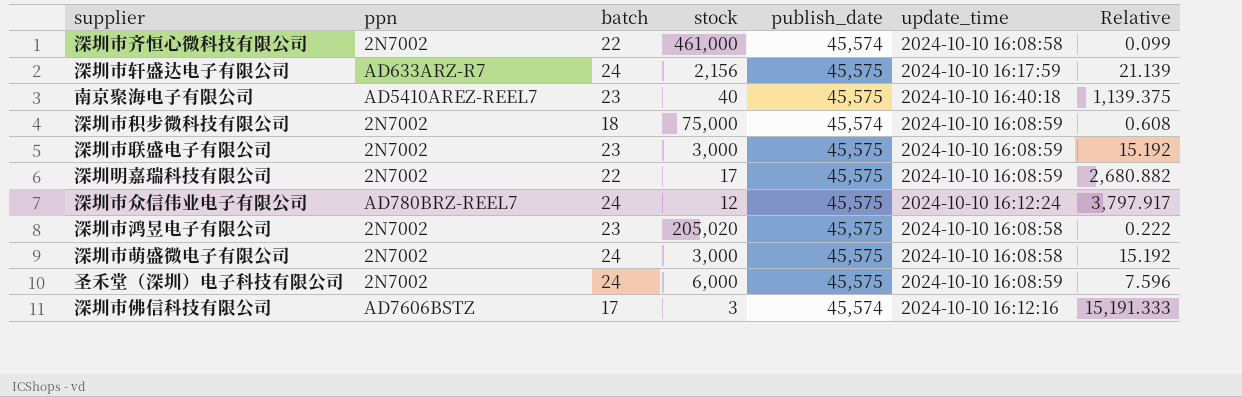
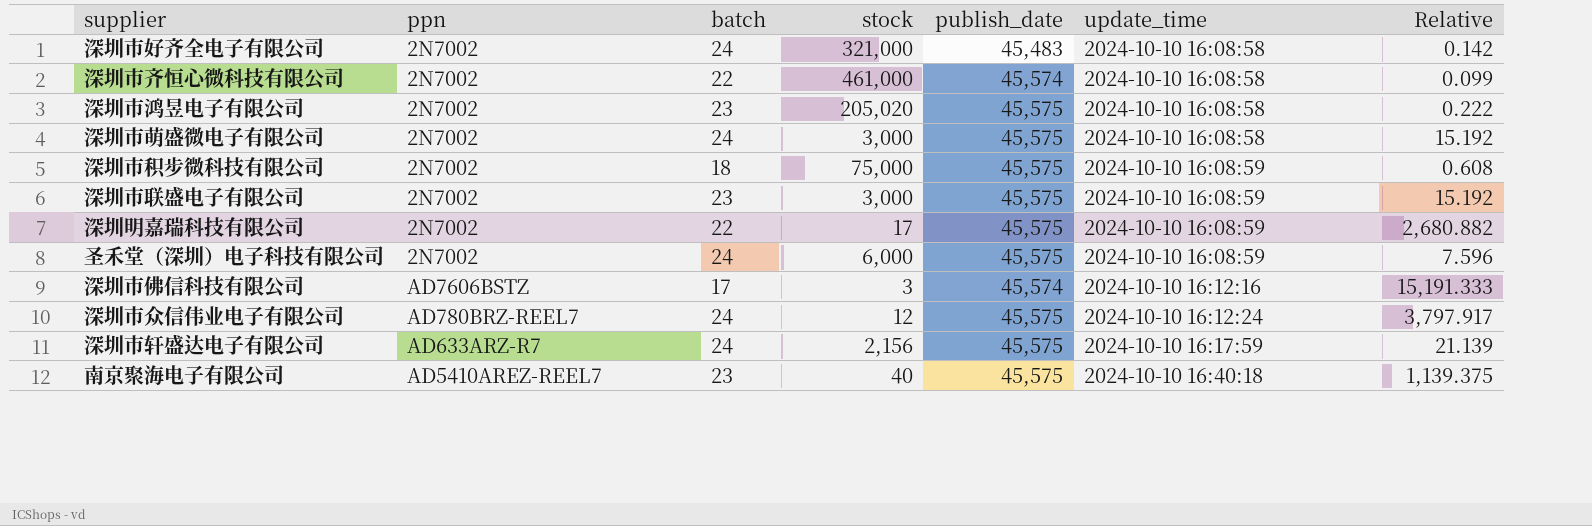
row order: none -> update_time ascending
row 深圳市好齐全电子有限公司: none -> 2N7002 | 24 | 321,000 | 45,483 | 2024-10-10 16:08:58 | 0.142
深圳市积步微科技有限公司 | publish_date: 45,574 -> 45,575

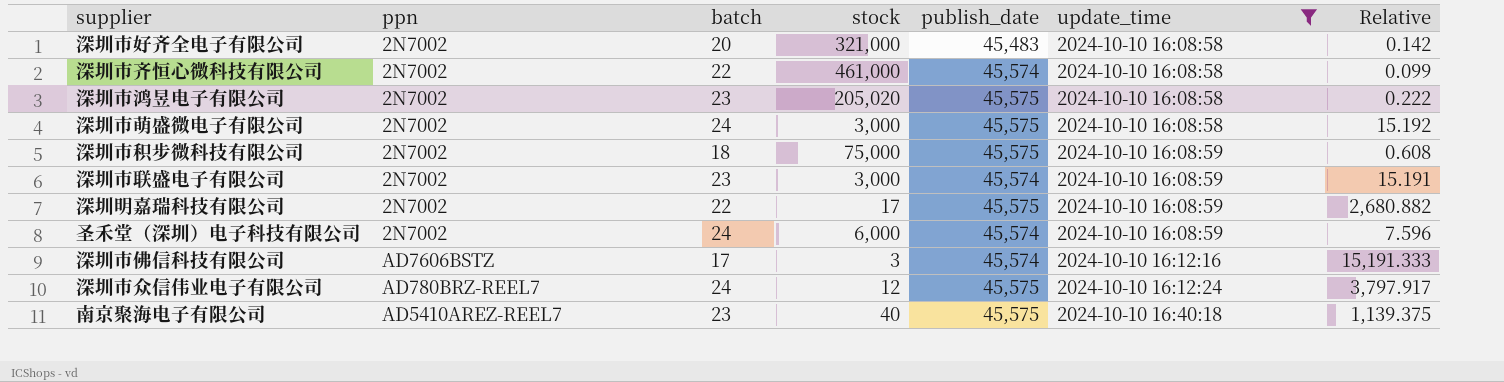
filter: none -> update_time != 2024-10-10 16:17:59
深圳市好齐全电子有限公司 | batch: 24 -> 20
深圳市联盛电子有限公司 | publish_date: 45,575 -> 45,574
深圳市联盛电子有限公司 | Relative: 15.192 -> 15.191
圣禾堂（深圳）电子科技有限公司 | publish_date: 45,575 -> 45,574

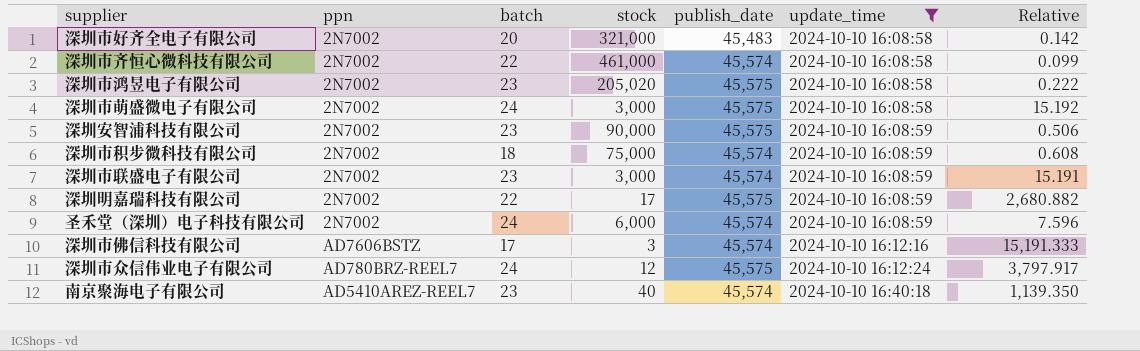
row 深圳安智浦科技有限公司: none -> 2N7002 | 23 | 90,000 | 45,575 | 2024-10-10 16:08:59 | 0.506
深圳市积步微科技有限公司 | publish_date: 45,575 -> 45,574
南京聚海电子有限公司 | publish_date: 45,575 -> 45,574
南京聚海电子有限公司 | Relative: 1,139.375 -> 1,139.350

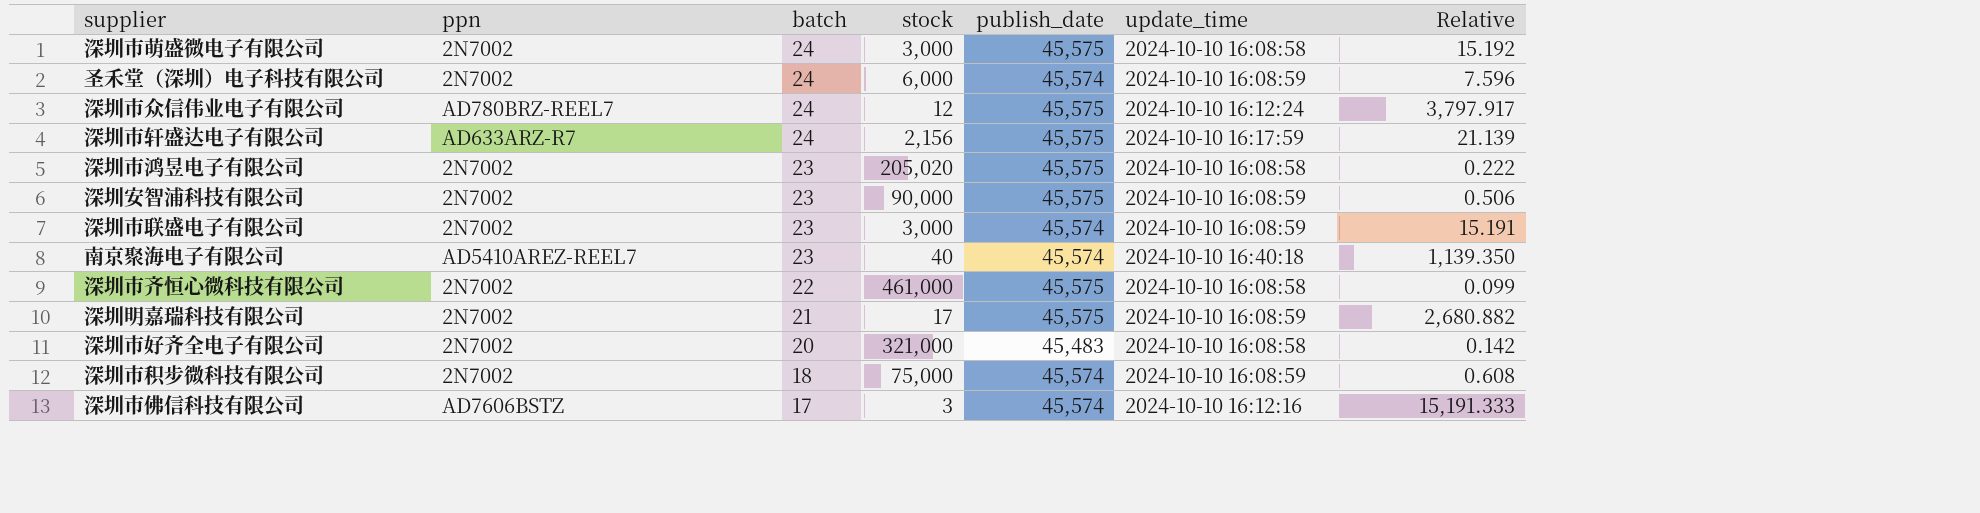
filter: update_time != 2024-10-10 16:17:59 -> none
row order: update_time ascending -> batch descending
深圳市齐恒心微科技有限公司 | publish_date: 45,574 -> 45,575
深圳明嘉瑞科技有限公司 | batch: 22 -> 21

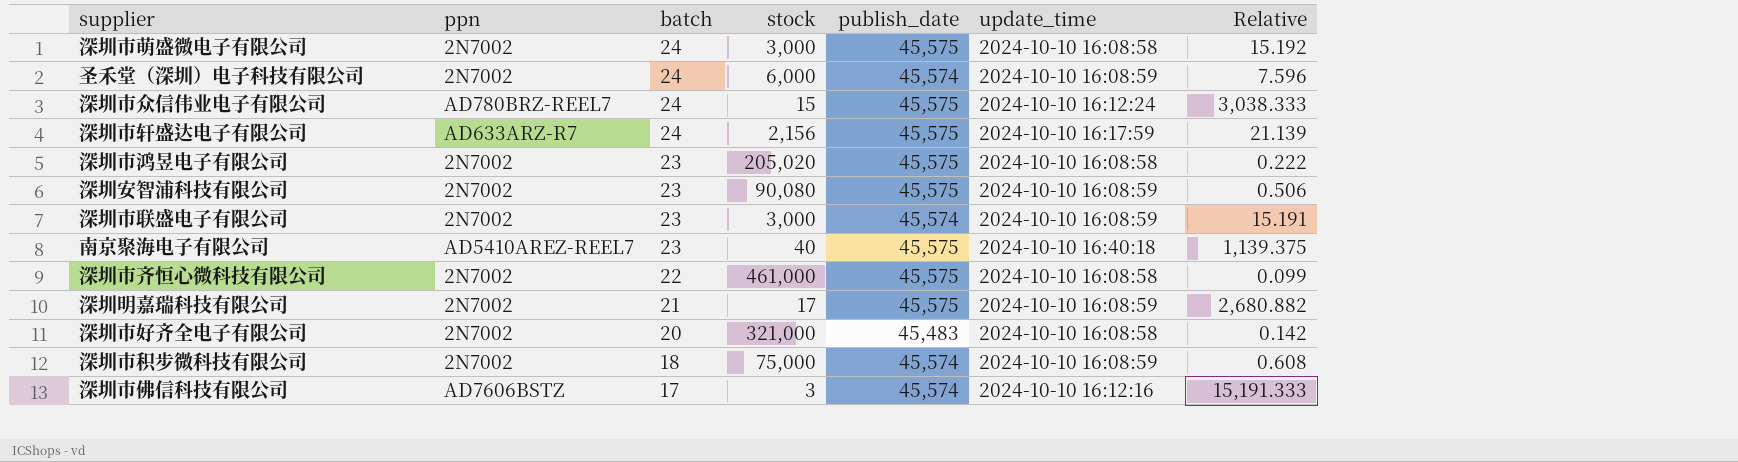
深圳市众信伟业电子有限公司 | stock: 12 -> 15
深圳市众信伟业电子有限公司 | Relative: 3,797.917 -> 3,038.333
深圳安智浦科技有限公司 | stock: 90,000 -> 90,080
南京聚海电子有限公司 | publish_date: 45,574 -> 45,575
南京聚海电子有限公司 | Relative: 1,139.350 -> 1,139.375

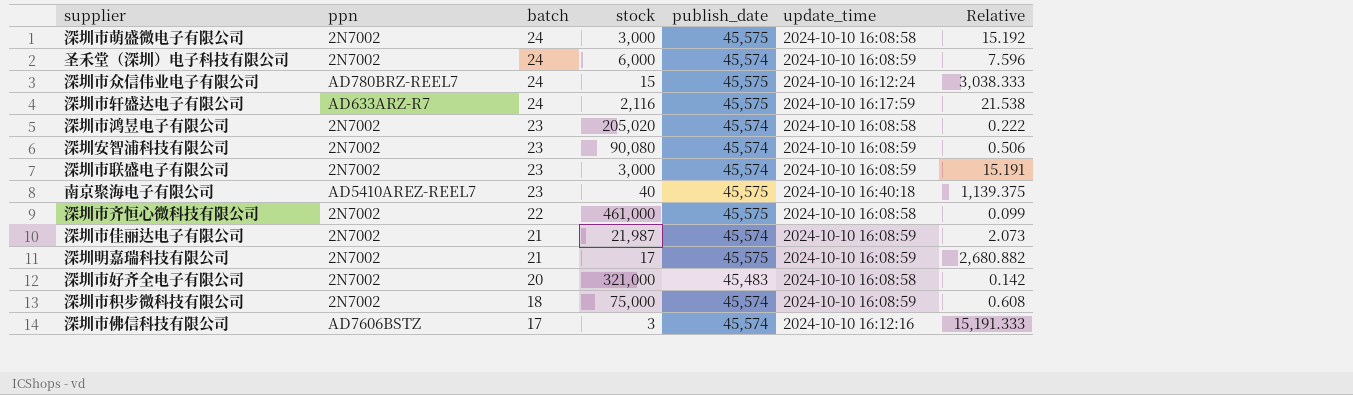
深圳市轩盛达电子有限公司 | stock: 2,156 -> 2,116
深圳市轩盛达电子有限公司 | Relative: 21.139 -> 21.538
深圳市鸿昱电子有限公司 | publish_date: 45,575 -> 45,574
深圳安智浦科技有限公司 | publish_date: 45,575 -> 45,574
row 深圳市佳丽达电子有限公司: none -> 2N7002 | 21 | 21,987 | 45,574 | 2024-10-10 16:08:59 | 2.073

